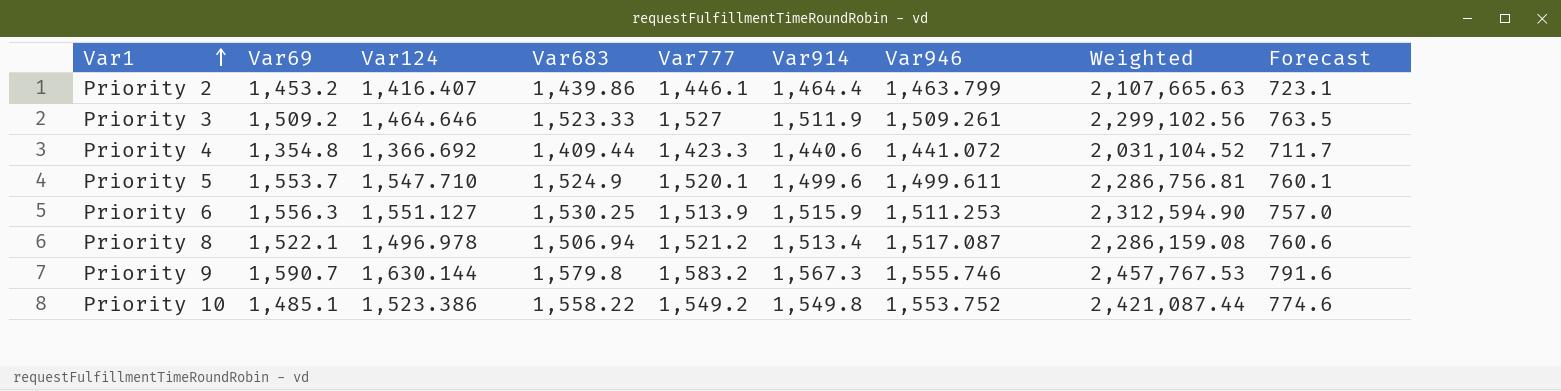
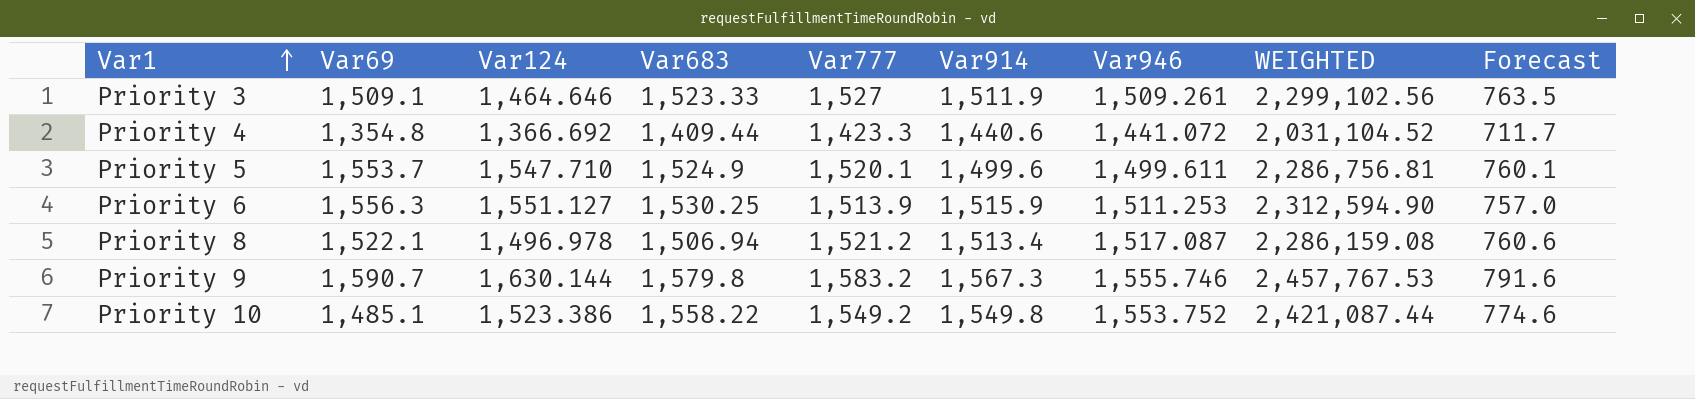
column name: Weighted -> WEIGHTED
row Priority 2: 1,453.2 | 1,416.407 | 1,439.86 | 1,446.1 | 1,464.4 | 1,463.799 | 2,107,665.63 | 723.1 -> none
Priority 3 | Var69: 1,509.2 -> 1,509.1

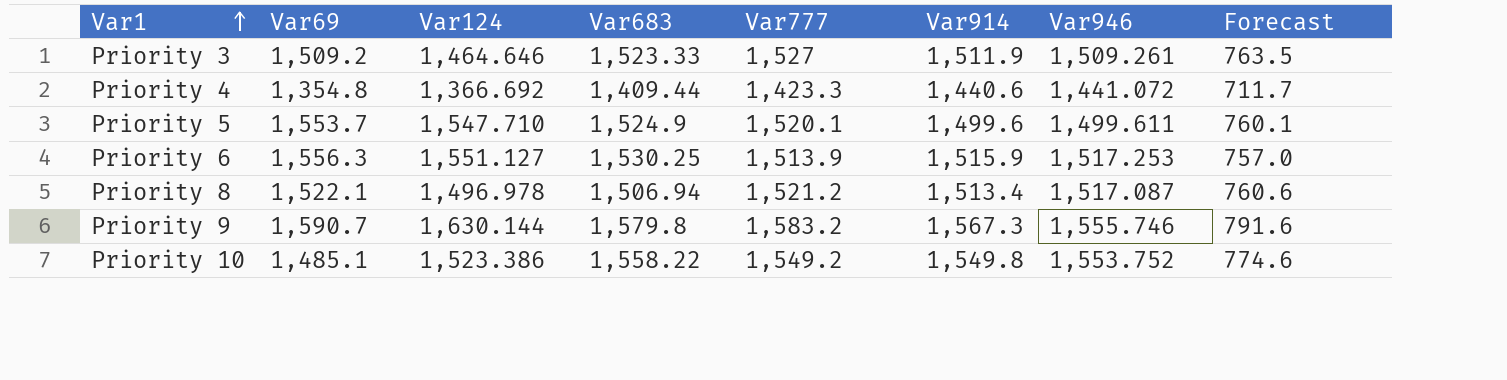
column WEIGHTED | formula: [Var683] * [Var946] -> none
Priority 3 | Var69: 1,509.1 -> 1,509.2
Priority 6 | Var946: 1,511.253 -> 1,517.253

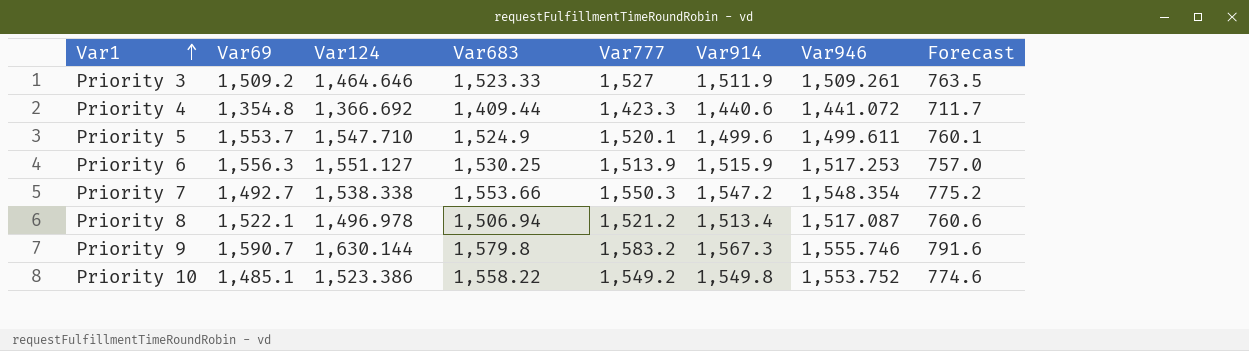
row Priority 7: none -> 1,492.7 | 1,538.338 | 1,553.66 | 1,550.3 | 1,547.2 | 1,548.354 | 775.2

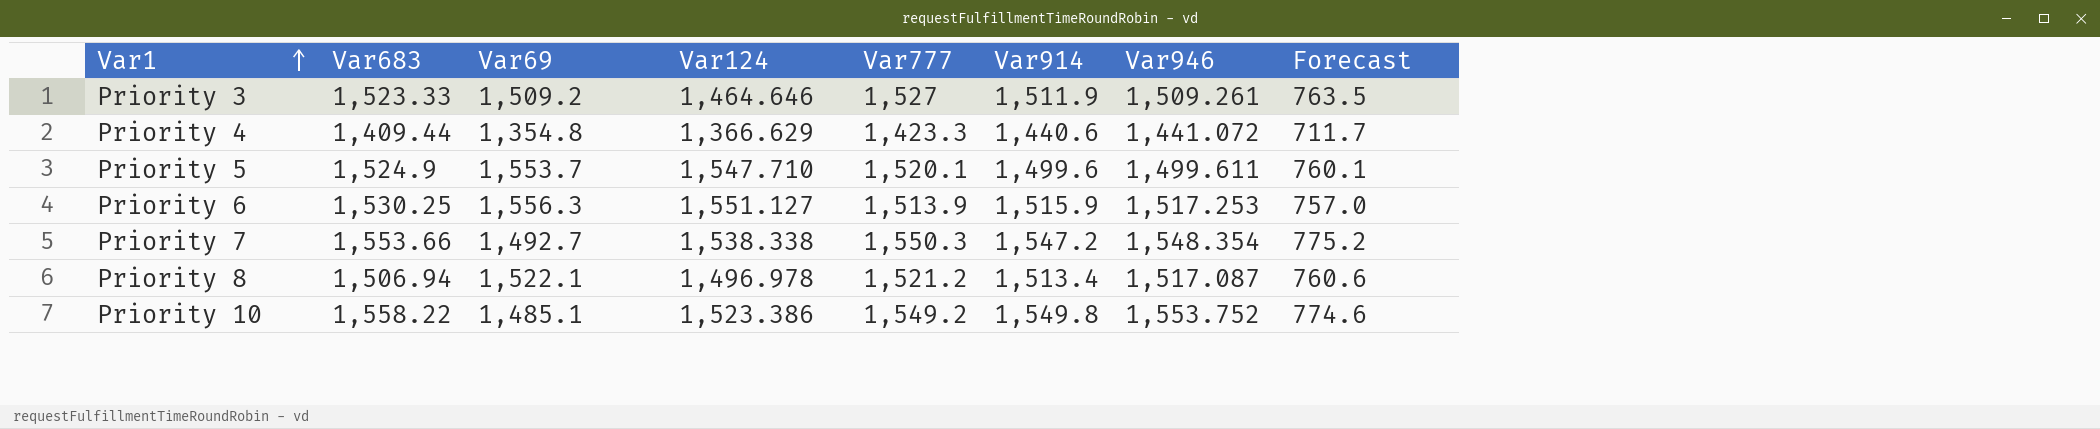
column Var683 | position: 4 -> 2
row Priority 9: 1,590.7 | 1,630.144 | 1,579.8 | 1,583.2 | 1,567.3 | 1,555.746 | 791.6 -> none
Priority 4 | Var124: 1,366.692 -> 1,366.629

